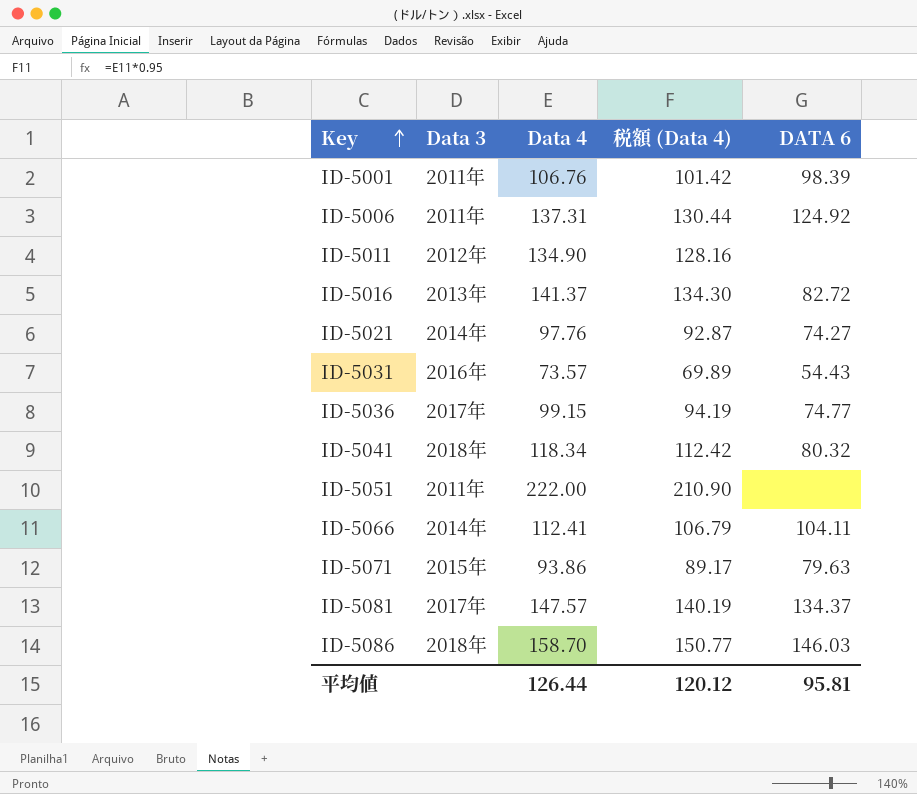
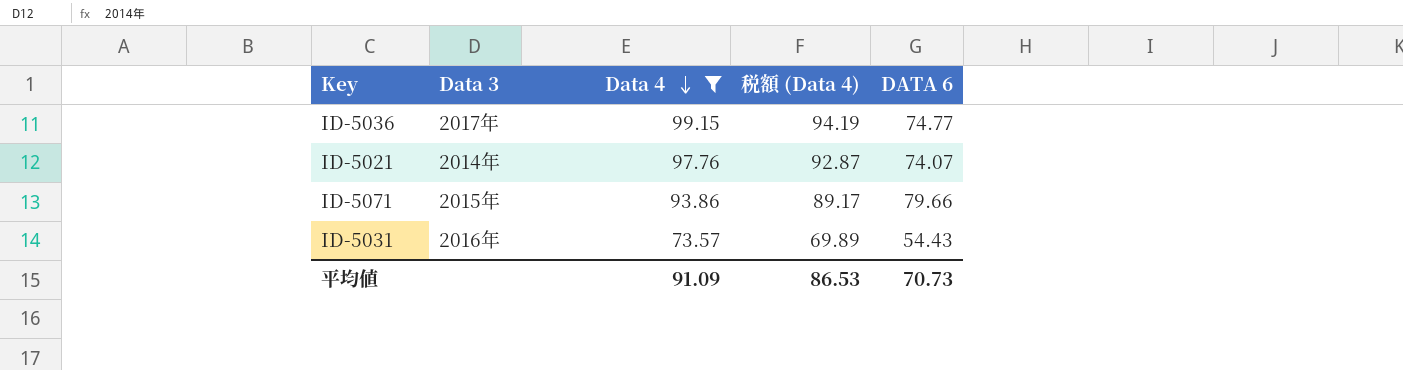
filter: none -> Data 4 <= 99.15
row order: Key ascending -> Data 4 descending
ID-5021 | DATA 6: 74.27 -> 74.07
ID-5071 | DATA 6: 79.63 -> 79.66
平均値 | Data 4: 126.44 -> 91.09
平均値 | 税額 (Data 4): 120.12 -> 86.53
平均値 | DATA 6: 95.81 -> 70.73

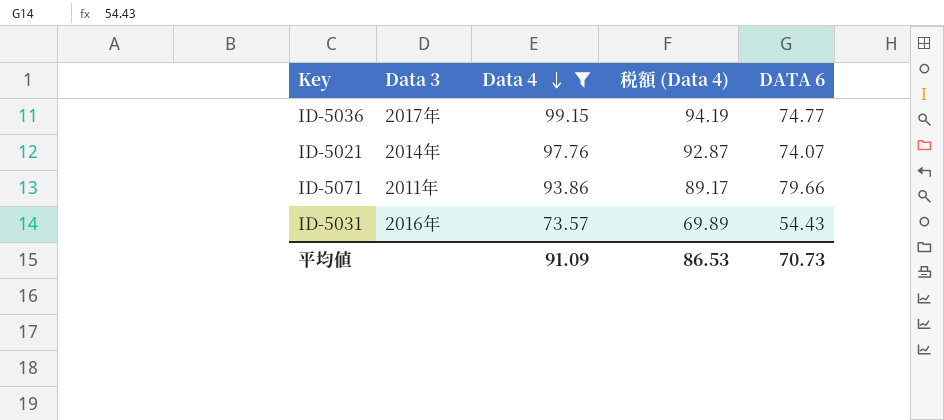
ID-5071 | Data 3: 2015年 -> 2011年

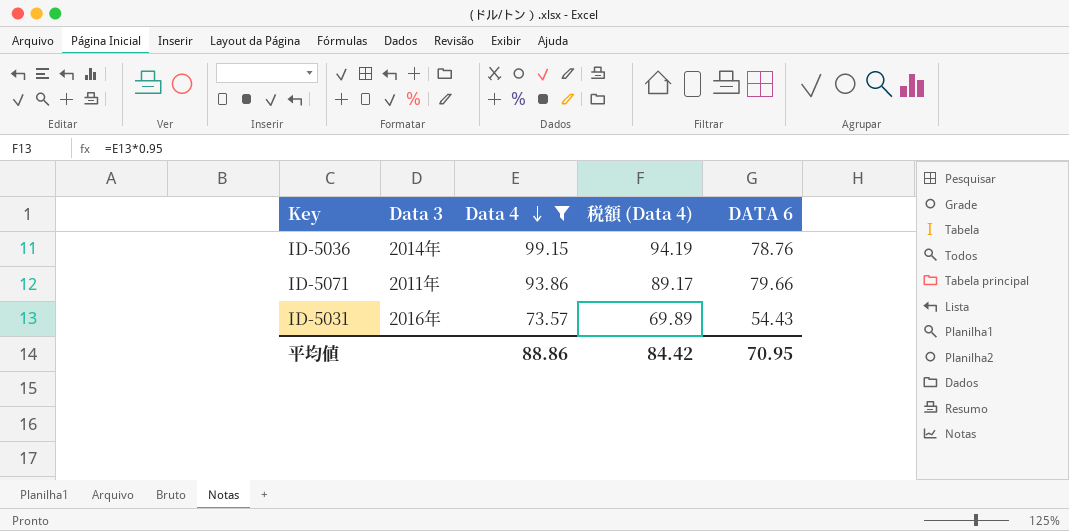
row ID-5021: 2014年 | 97.76 | 92.87 | 74.07 -> none
ID-5036 | Data 3: 2017年 -> 2014年
ID-5036 | DATA 6: 74.77 -> 78.76
平均値 | Data 4: 91.09 -> 88.86
平均値 | 税額 (Data 4): 86.53 -> 84.42
平均値 | DATA 6: 70.73 -> 70.95

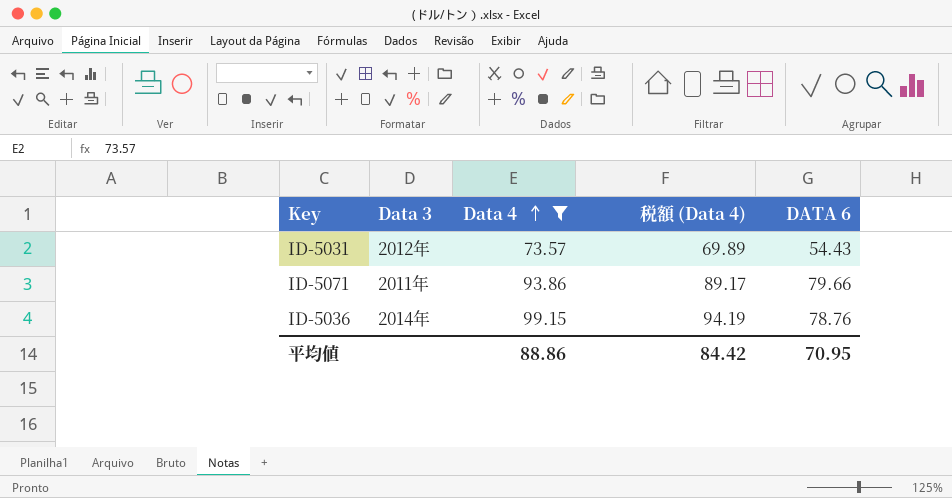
row order: Data 4 descending -> Data 4 ascending
ID-5031 | Data 3: 2016年 -> 2012年

